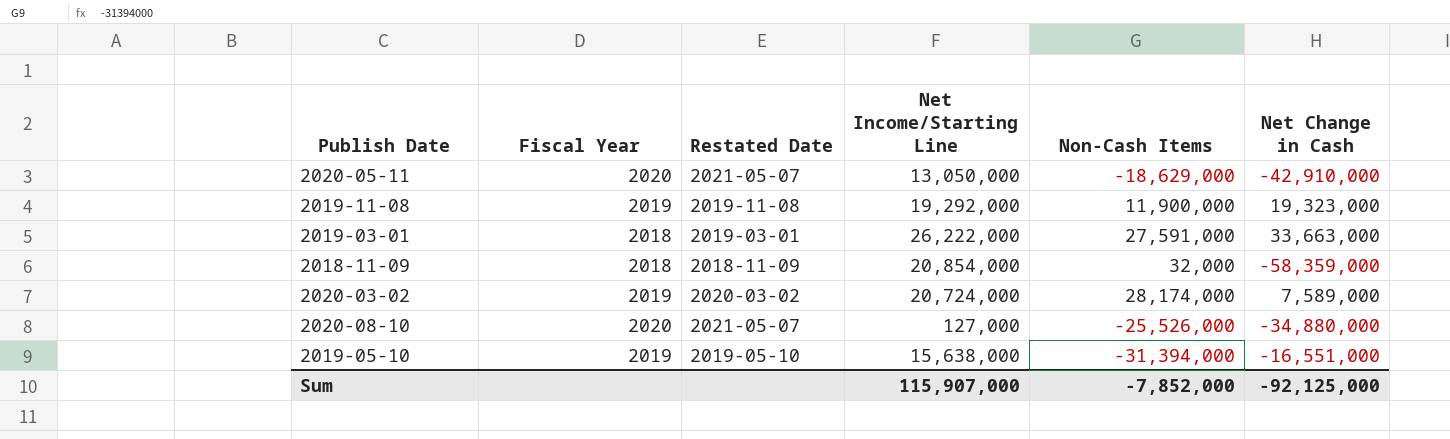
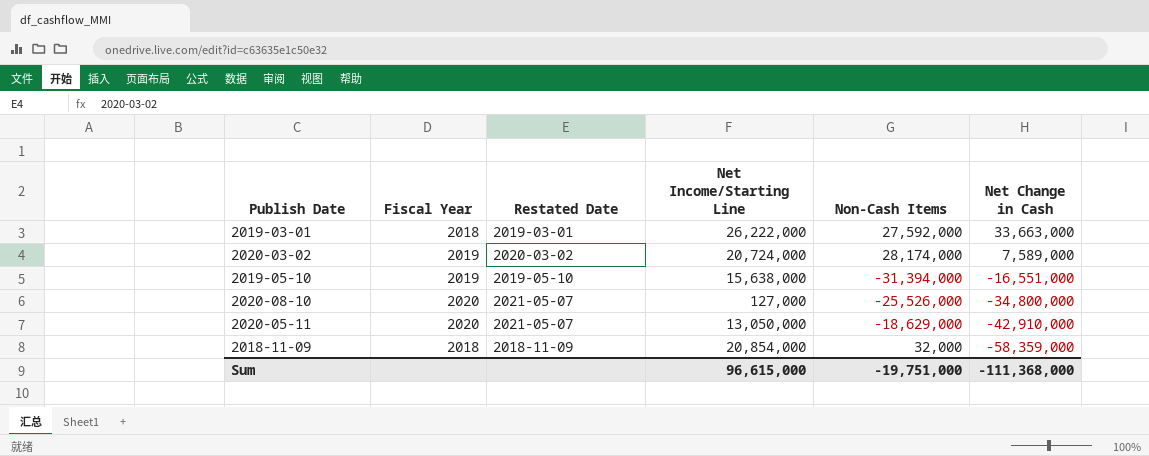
row order: none -> Net Change in Cash descending
row 2019-11-08: 2019 | 2019-11-08 | 19,292,000 | 11,900,000 | 19,323,000 -> none
2019-03-01 | Non-Cash Items: 27,591,000 -> 27,592,000
2020-08-10 | Net Change in Cash: -34,880,000 -> -34,800,000
Sum | Net Income/Starting Line: 115,907,000 -> 96,615,000
Sum | Non-Cash Items: -7,852,000 -> -19,751,000
Sum | Net Change in Cash: -92,125,000 -> -111,368,000

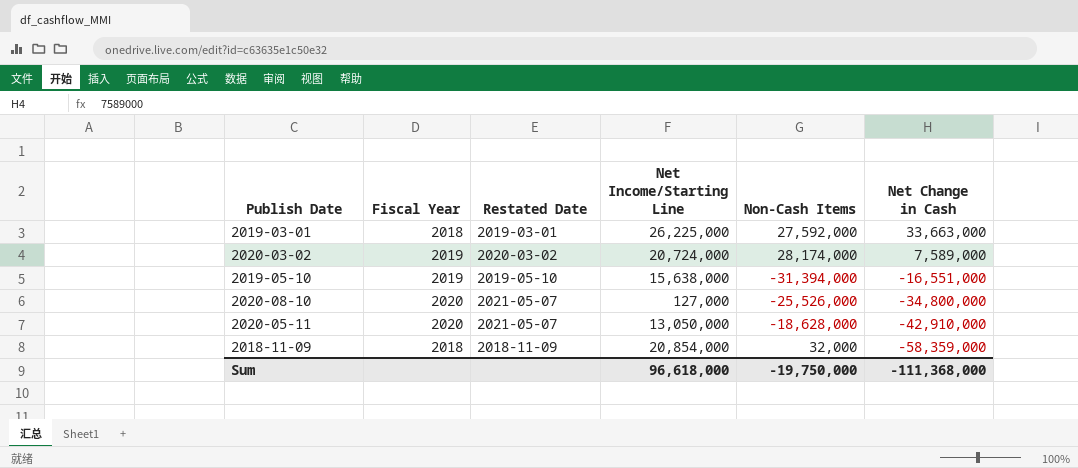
2019-03-01 | Net Income/Starting Line: 26,222,000 -> 26,225,000
2020-05-11 | Non-Cash Items: -18,629,000 -> -18,628,000
Sum | Net Income/Starting Line: 96,615,000 -> 96,618,000
Sum | Non-Cash Items: -19,751,000 -> -19,750,000

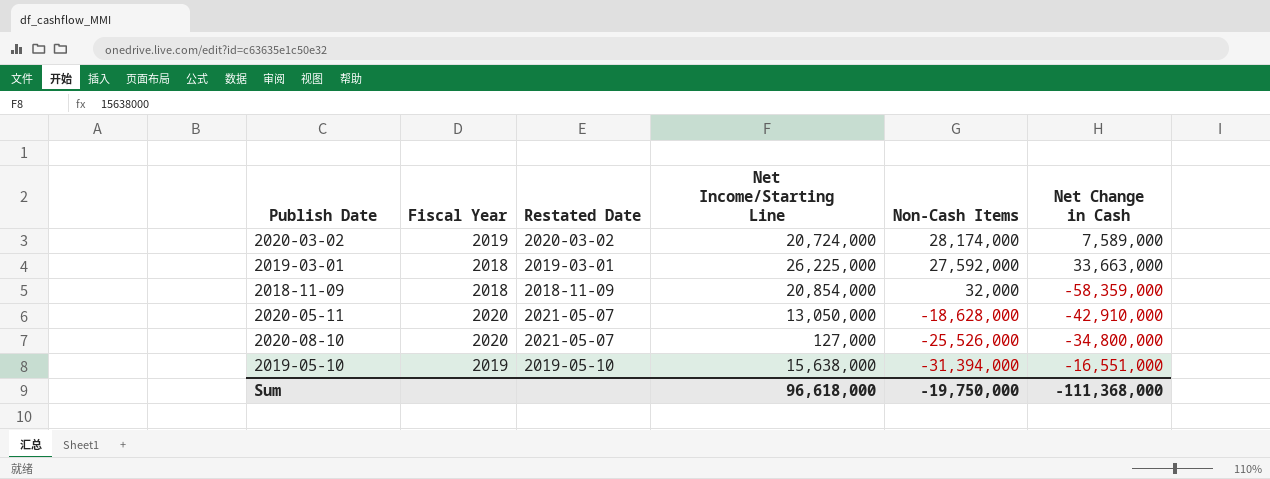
row order: Net Change in Cash descending -> Non-Cash Items descending

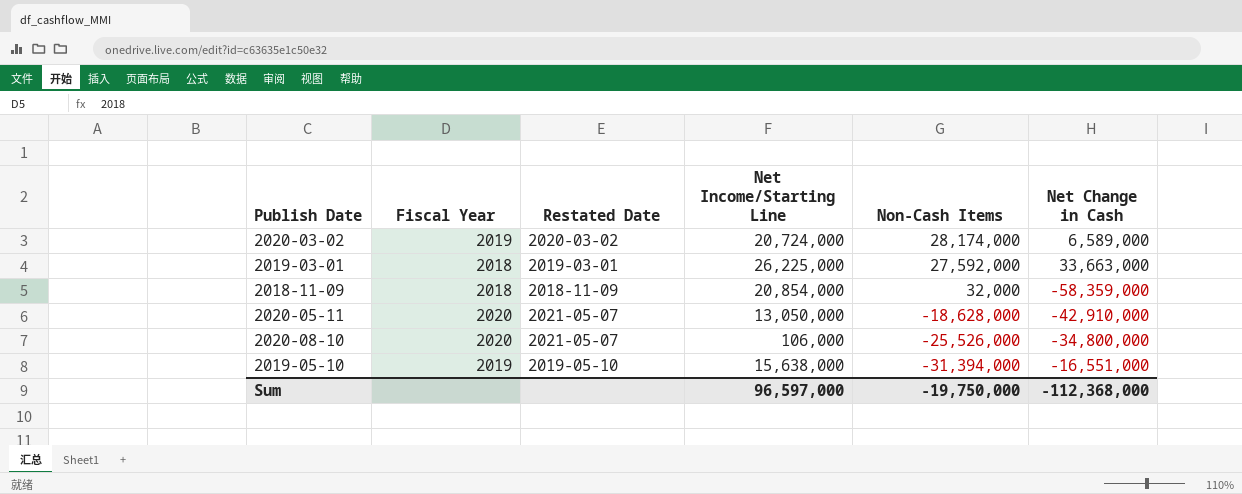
2020-03-02 | Net Change in Cash: 7,589,000 -> 6,589,000
2020-08-10 | Net Income/Starting Line: 127,000 -> 106,000
Sum | Net Income/Starting Line: 96,618,000 -> 96,597,000
Sum | Net Change in Cash: -111,368,000 -> -112,368,000

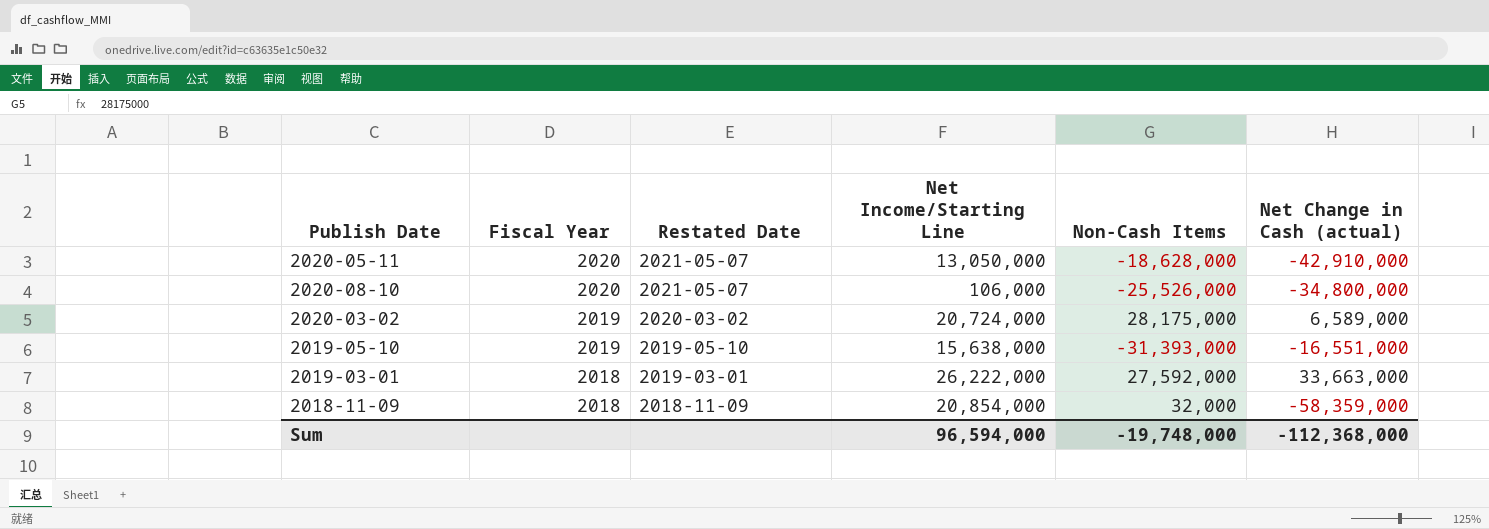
row order: Non-Cash Items descending -> Fiscal Year descending
column name: Net Change in Cash -> Net Change in Cash (actual)
2020-03-02 | Non-Cash Items: 28,174,000 -> 28,175,000
2019-05-10 | Non-Cash Items: -31,394,000 -> -31,393,000
2019-03-01 | Net Income/Starting Line: 26,225,000 -> 26,222,000
Sum | Net Income/Starting Line: 96,597,000 -> 96,594,000
Sum | Non-Cash Items: -19,750,000 -> -19,748,000

